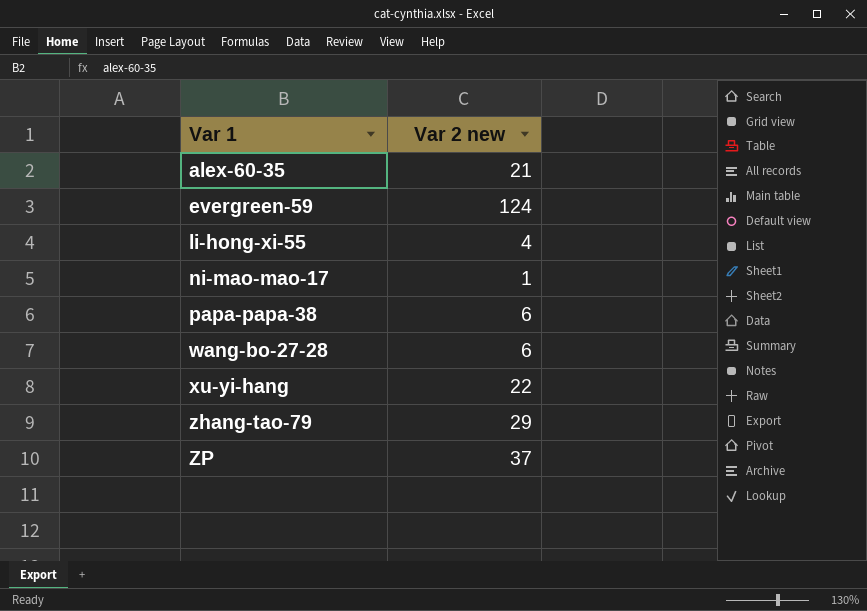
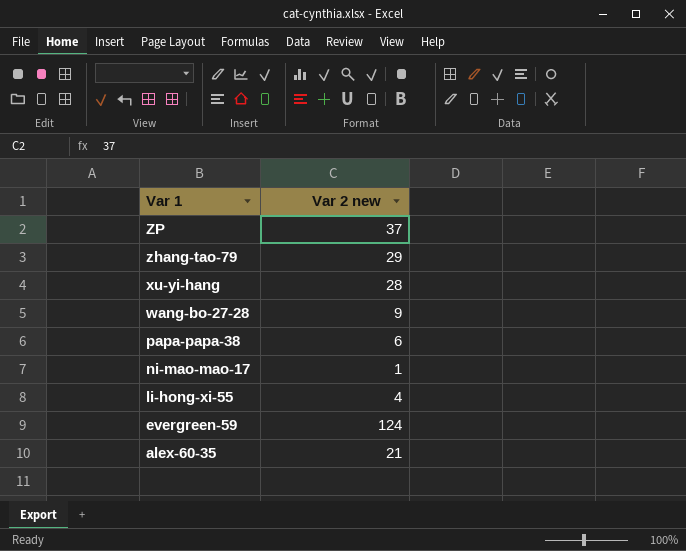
row order: Var 1 ascending -> Var 1 descending
xu-yi-hang | Var 2 new: 22 -> 28
wang-bo-27-28 | Var 2 new: 6 -> 9

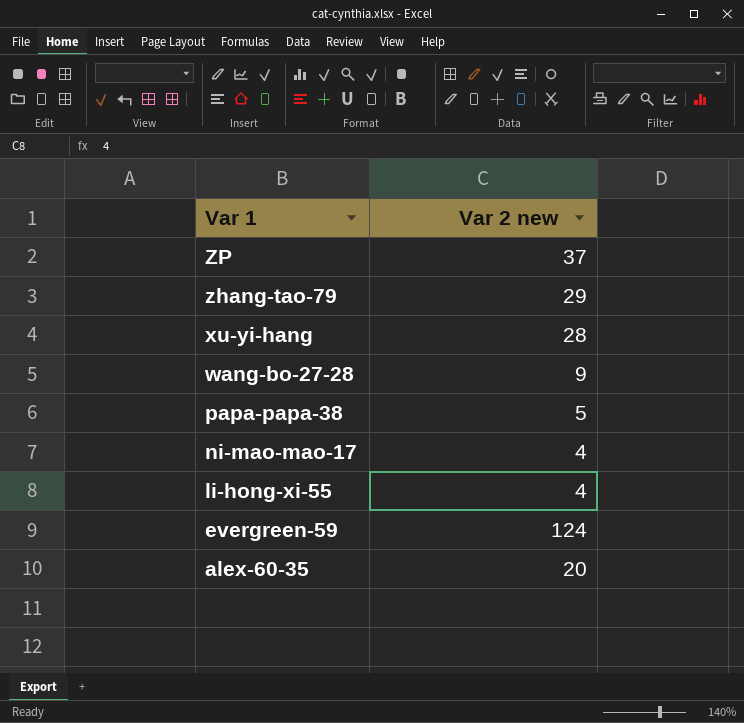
papa-papa-38 | Var 2 new: 6 -> 5
ni-mao-mao-17 | Var 2 new: 1 -> 4
alex-60-35 | Var 2 new: 21 -> 20

